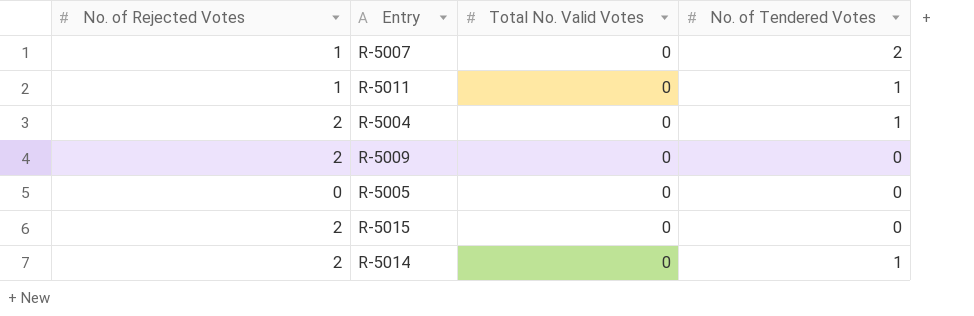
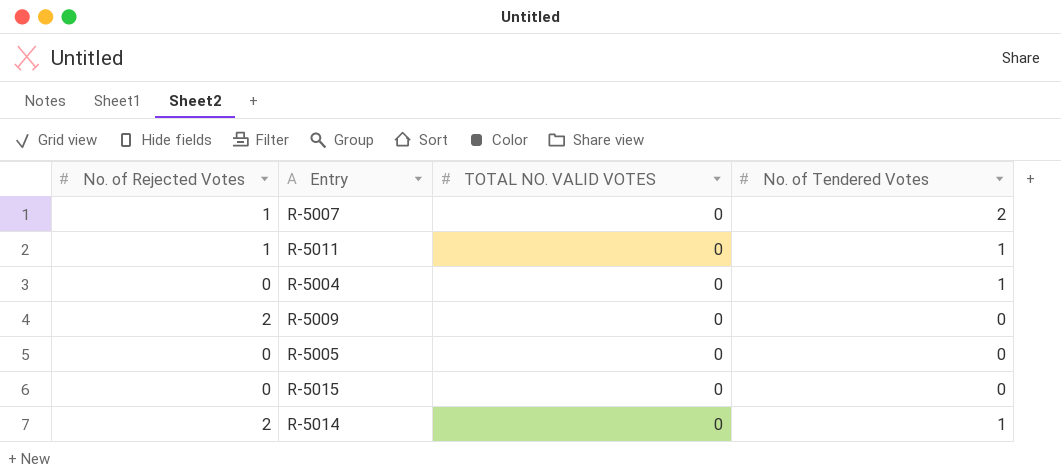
column name: Total No. Valid Votes -> TOTAL NO. VALID VOTES
R-5004 | No. of Rejected Votes: 2 -> 0
R-5015 | No. of Rejected Votes: 2 -> 0

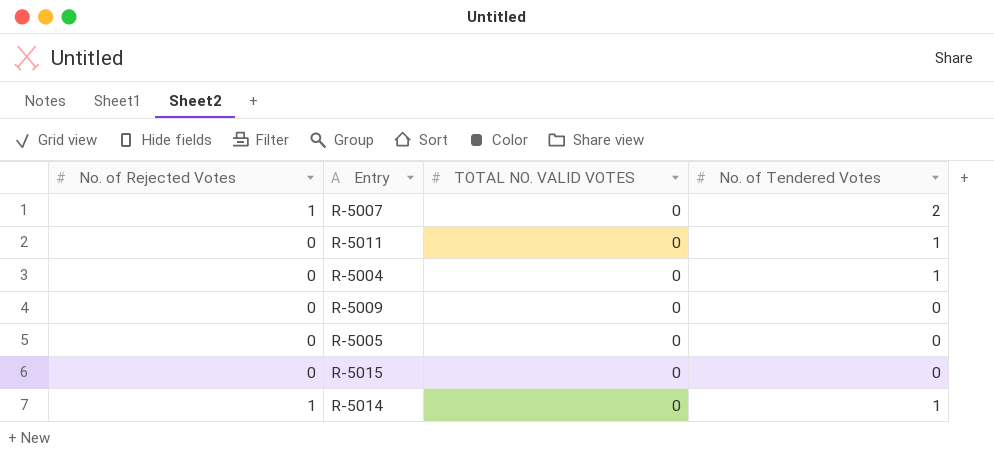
R-5011 | No. of Rejected Votes: 1 -> 0
R-5009 | No. of Rejected Votes: 2 -> 0
R-5014 | No. of Rejected Votes: 2 -> 1

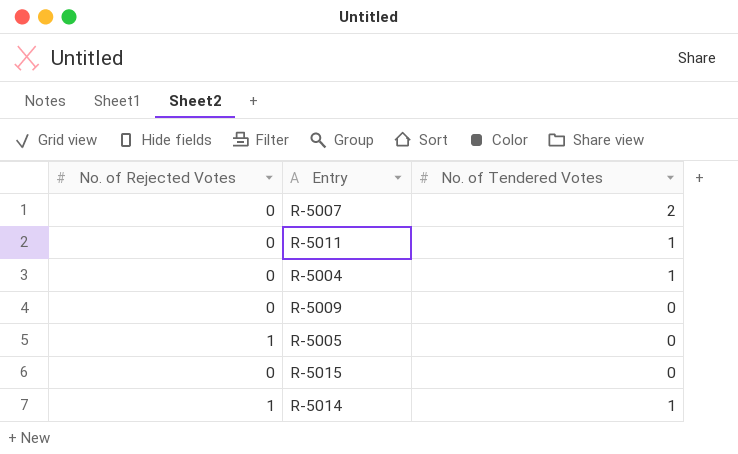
column TOTAL NO. VALID VOTES | position: 3 -> none
R-5007 | No. of Rejected Votes: 1 -> 0
R-5005 | No. of Rejected Votes: 0 -> 1

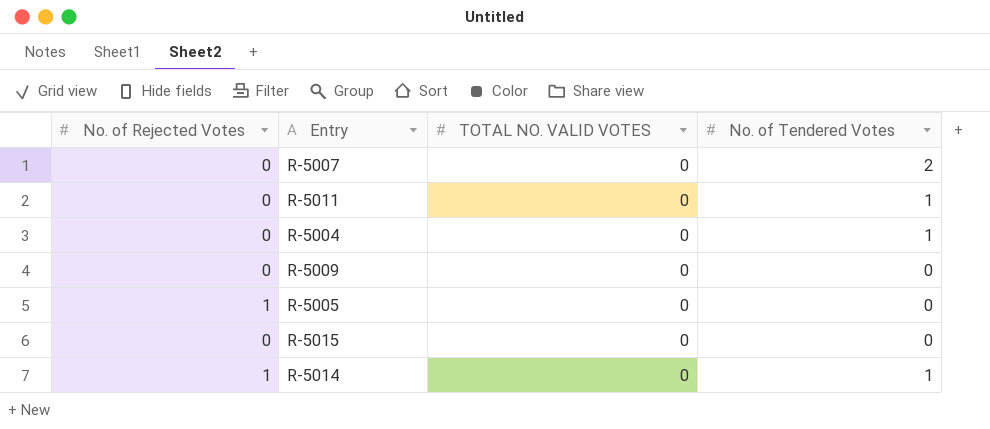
column TOTAL NO. VALID VOTES | position: none -> 3

